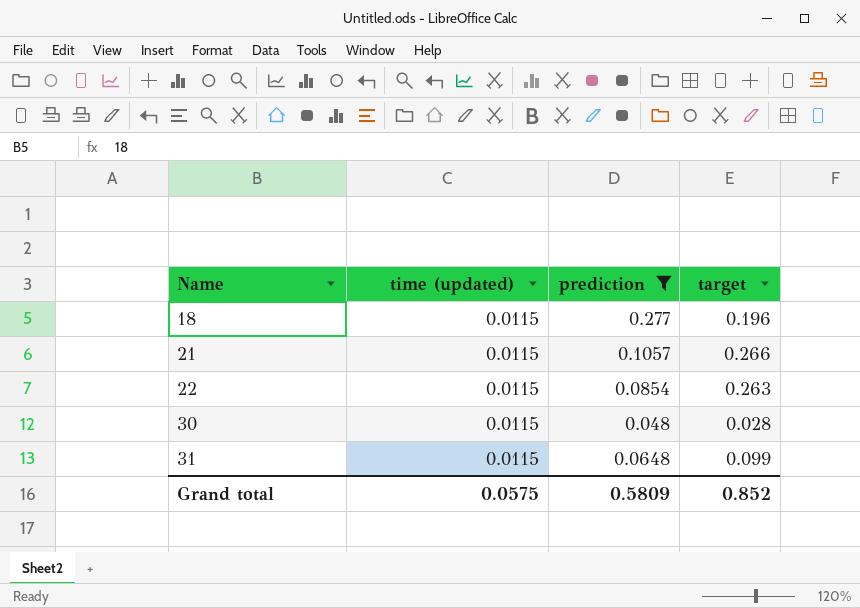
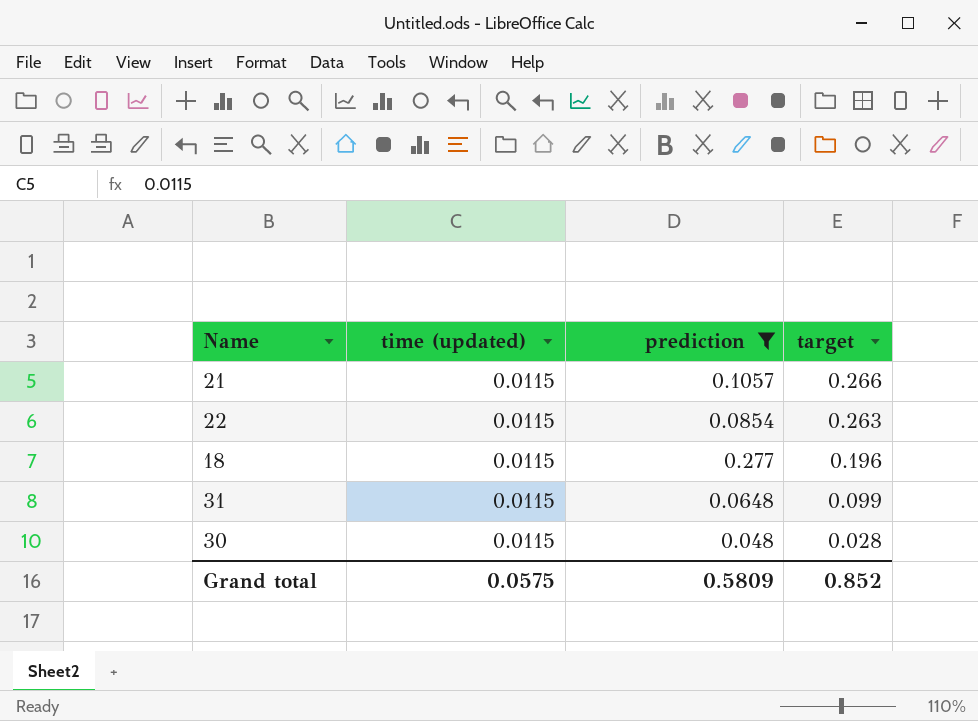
row order: Name ascending -> target descending

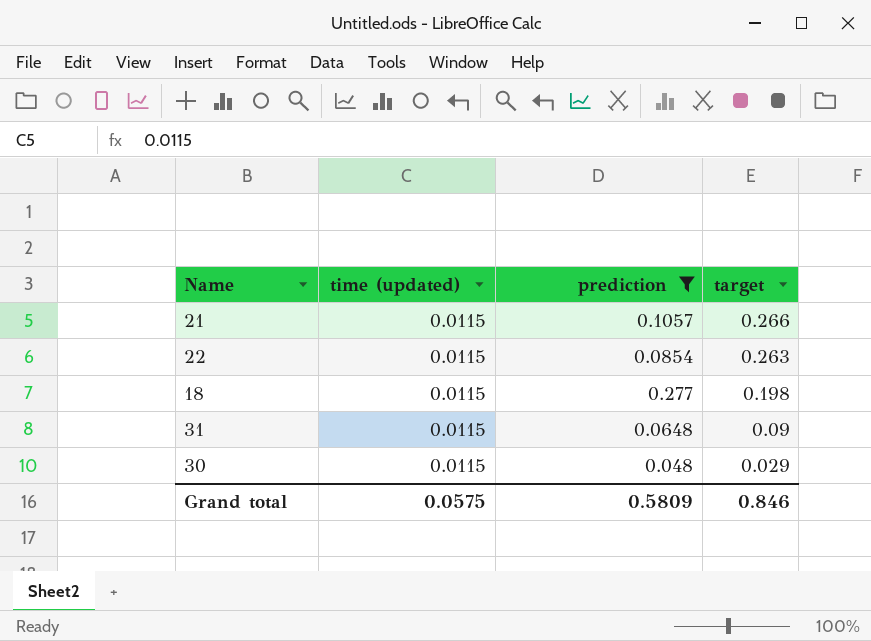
18 | target: 0.196 -> 0.198
31 | target: 0.099 -> 0.09
30 | target: 0.028 -> 0.029
Grand total | target: 0.852 -> 0.846

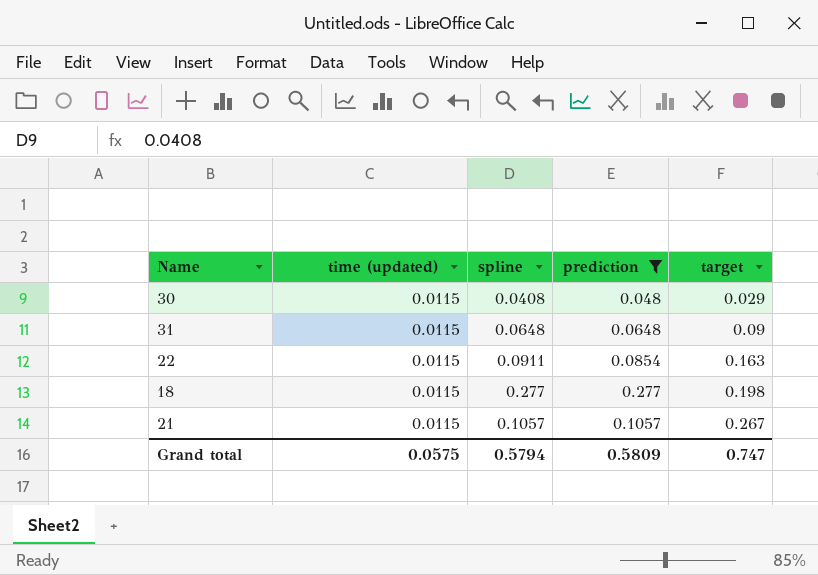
row order: target descending -> target ascending
column spline | position: none -> 3
22 | target: 0.263 -> 0.163
21 | target: 0.266 -> 0.267
Grand total | target: 0.846 -> 0.747

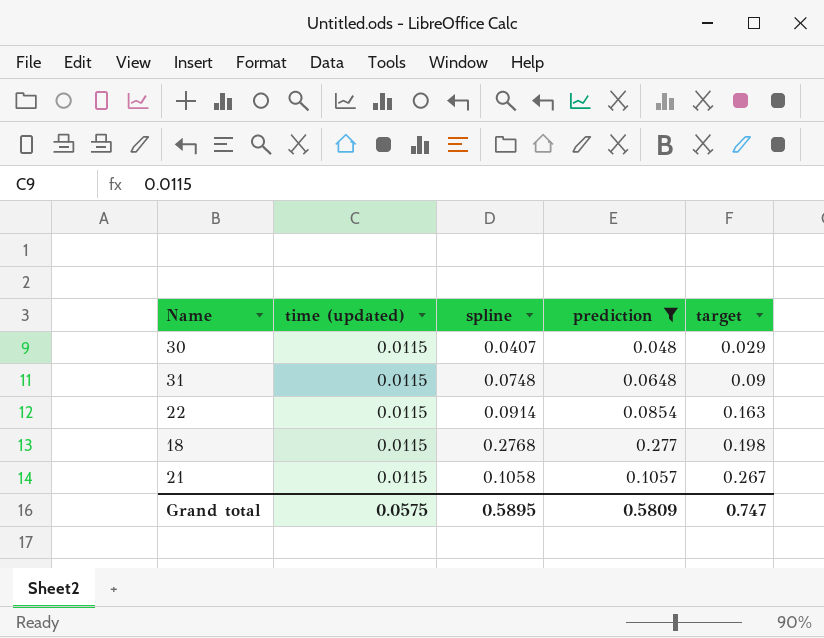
30 | spline: 0.0408 -> 0.0407
31 | spline: 0.0648 -> 0.0748
22 | spline: 0.0911 -> 0.0914
18 | spline: 0.277 -> 0.2768
21 | spline: 0.1057 -> 0.1058
Grand total | spline: 0.5794 -> 0.5895

